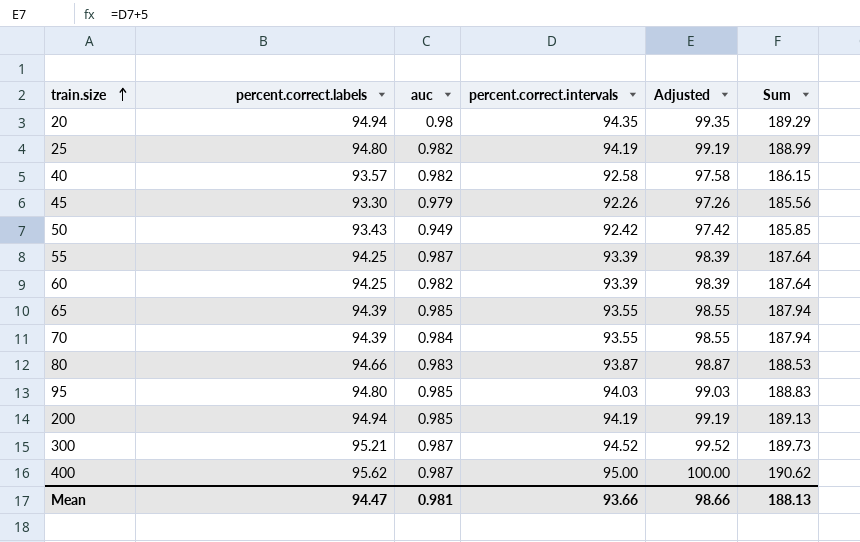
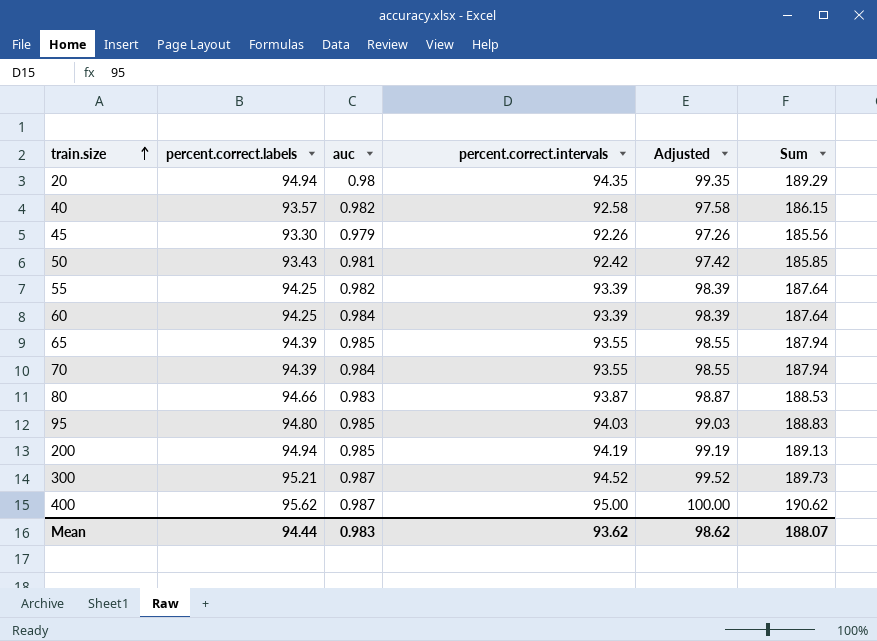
row 25: 94.80 | 0.982 | 94.19 | 99.19 | 188.99 -> none
50 | auc: 0.949 -> 0.981
55 | auc: 0.987 -> 0.982
60 | auc: 0.982 -> 0.984
Mean | percent.correct.labels: 94.47 -> 94.44
Mean | auc: 0.981 -> 0.983
Mean | percent.correct.intervals: 93.66 -> 93.62
Mean | Adjusted: 98.66 -> 98.62
Mean | Sum: 188.13 -> 188.07

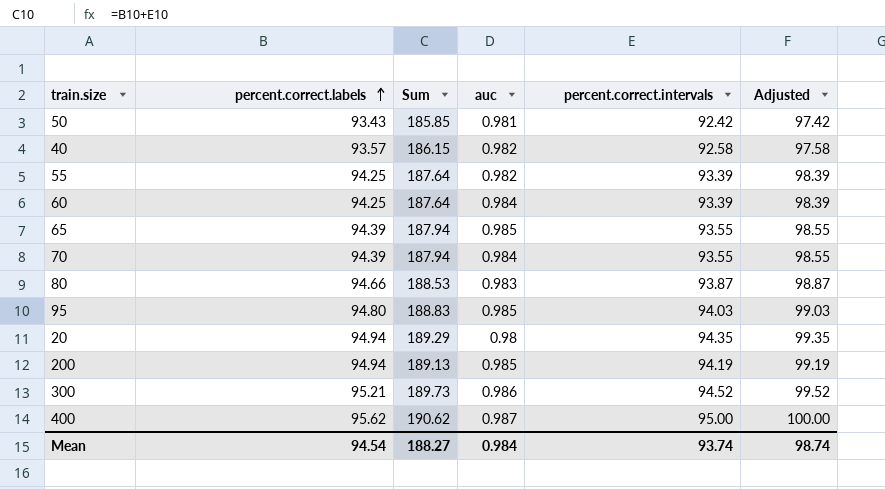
row order: train.size ascending -> percent.correct.labels ascending
column Sum | position: 6 -> 3
row 45: 93.30 | 0.979 | 92.26 | 97.26 | 185.56 -> none
300 | auc: 0.987 -> 0.986
Mean | percent.correct.labels: 94.44 -> 94.54
Mean | Sum: 188.07 -> 188.27
Mean | auc: 0.983 -> 0.984
Mean | percent.correct.intervals: 93.62 -> 93.74
Mean | Adjusted: 98.62 -> 98.74

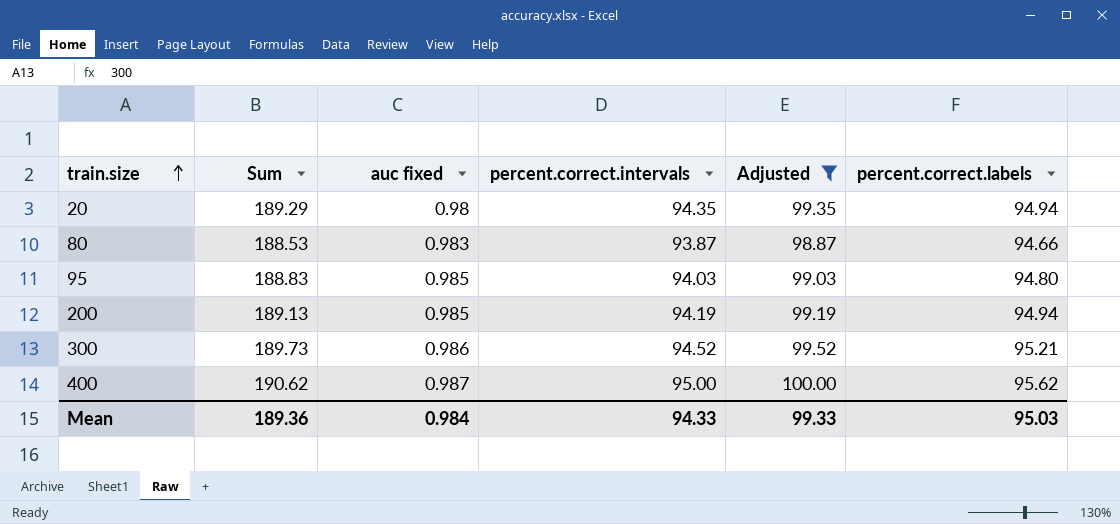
filter: none -> Adjusted >= 98.87
row order: percent.correct.labels ascending -> train.size ascending
column name: auc -> auc fixed
column percent.correct.labels | position: 2 -> 6
Mean | Sum: 188.27 -> 189.36
Mean | percent.correct.intervals: 93.74 -> 94.33
Mean | Adjusted: 98.74 -> 99.33
Mean | percent.correct.labels: 94.54 -> 95.03

